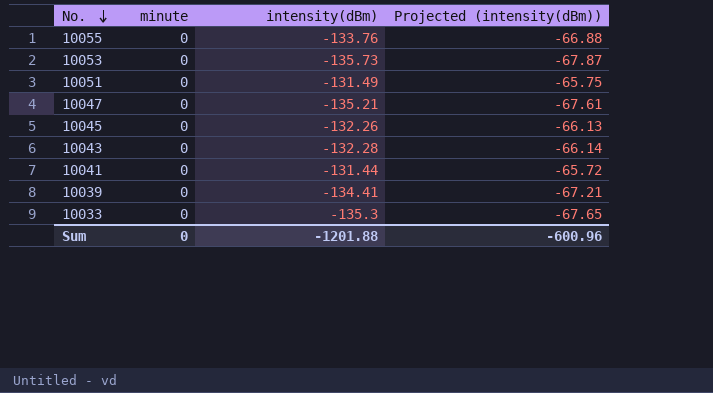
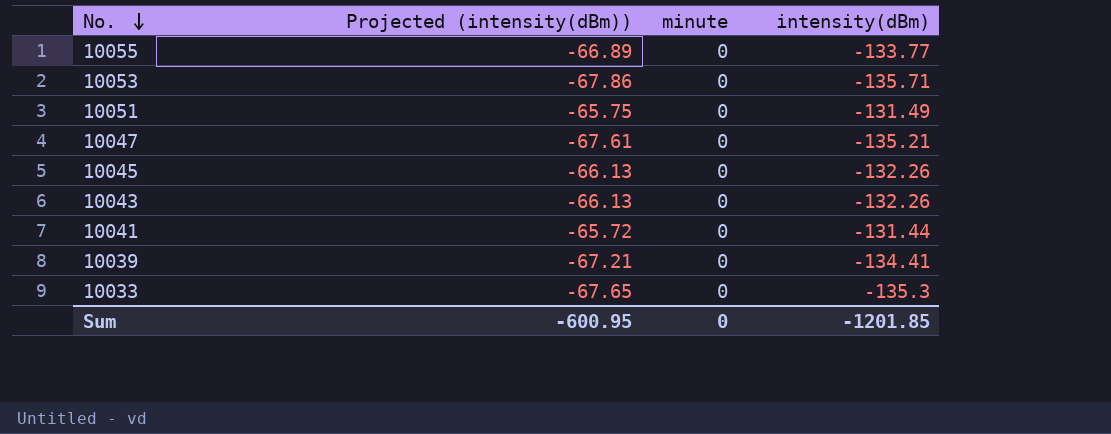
column Projected (intensity(dBm)) | position: 4 -> 2
10055 | Projected (intensity(dBm)): -66.88 -> -66.89
10055 | intensity(dBm): -133.76 -> -133.77
10053 | Projected (intensity(dBm)): -67.87 -> -67.86
10053 | intensity(dBm): -135.73 -> -135.71
10043 | Projected (intensity(dBm)): -66.14 -> -66.13
10043 | intensity(dBm): -132.28 -> -132.26
Sum | Projected (intensity(dBm)): -600.96 -> -600.95
Sum | intensity(dBm): -1201.88 -> -1201.85

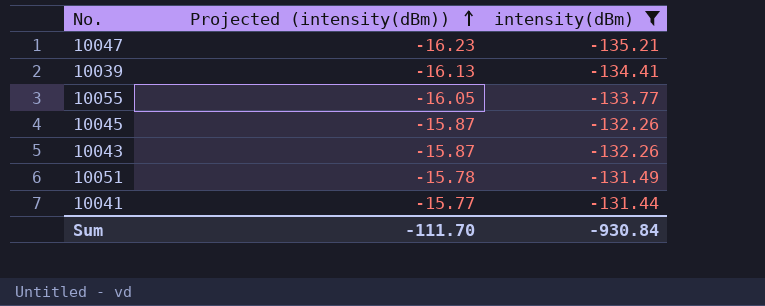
filter: none -> intensity(dBm) >= -135.21
row order: No. descending -> Projected (intensity(dBm)) ascending
column minute | position: 3 -> none
column Projected (intensity(dBm)) | formula: [intensity(dBm)] * 0.5 -> [intensity(dBm)] * 0.12
Sum | Projected (intensity(dBm)): -600.95 -> -111.70
Sum | intensity(dBm): -1201.85 -> -930.84

